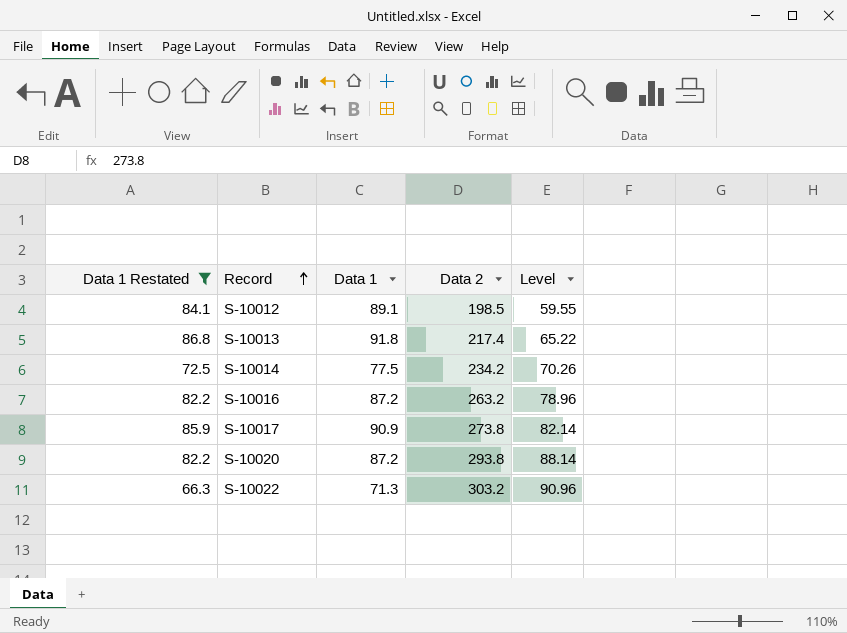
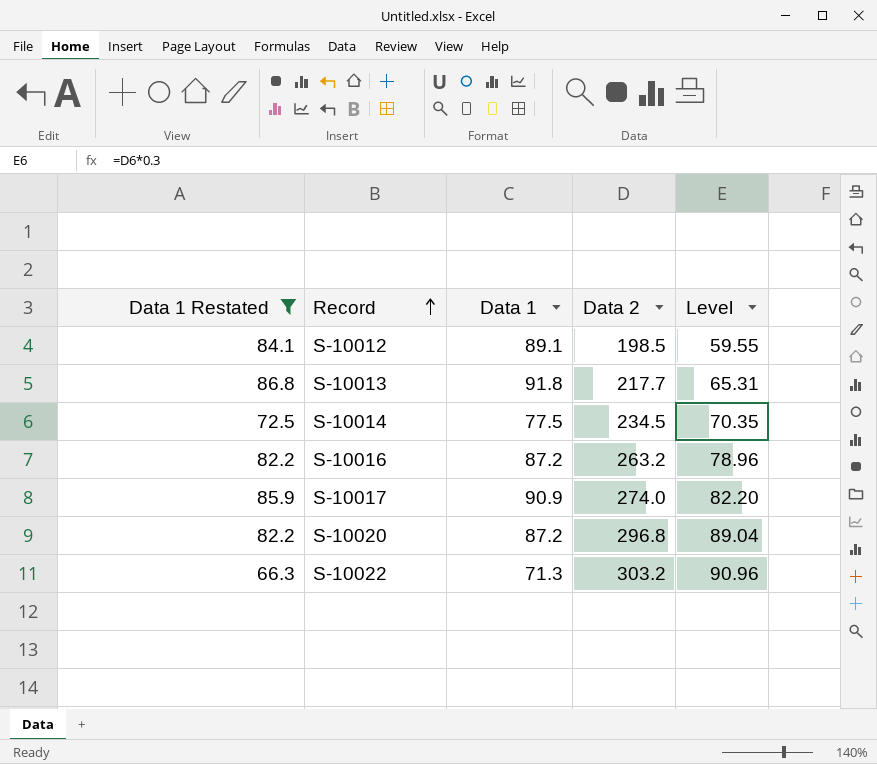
S-10013 | Data 2: 217.4 -> 217.7
S-10013 | Level: 65.22 -> 65.31
S-10014 | Data 2: 234.2 -> 234.5
S-10014 | Level: 70.26 -> 70.35
S-10017 | Data 2: 273.8 -> 274.0
S-10017 | Level: 82.14 -> 82.20
S-10020 | Data 2: 293.8 -> 296.8
S-10020 | Level: 88.14 -> 89.04

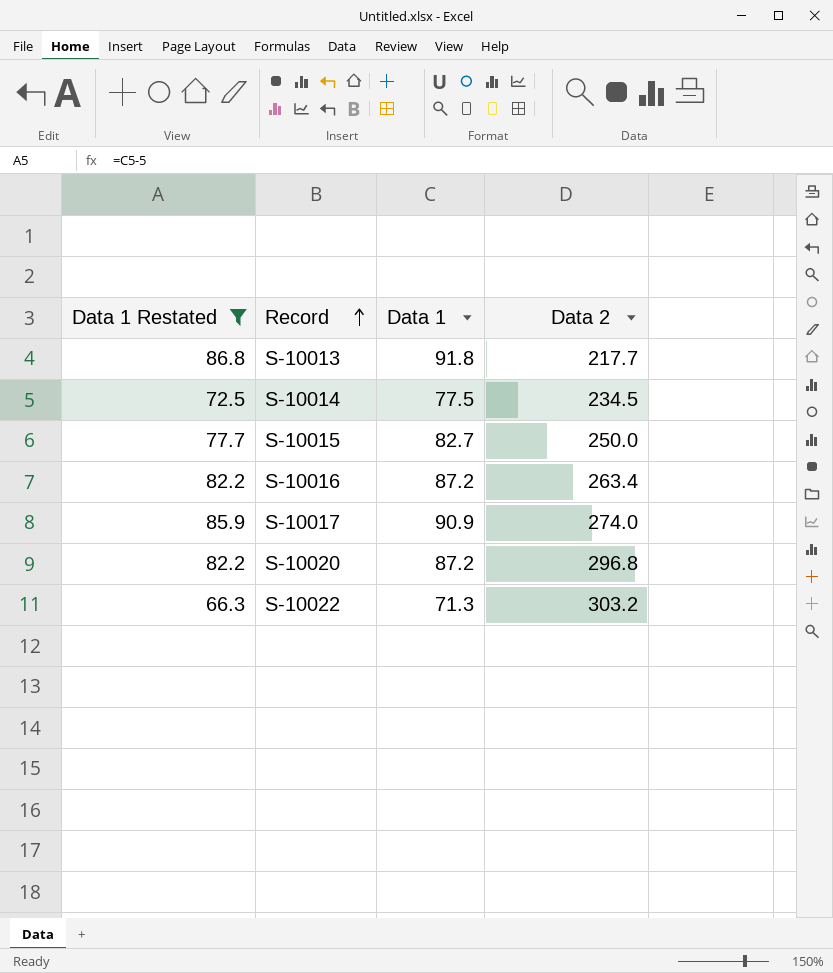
column Level | formula: [Data 2] * 0.3 -> none
row S-10012: 84.1 | 89.1 | 198.5 | 59.55 -> none
row S-10015: none -> 77.7 | 82.7 | 250.0
S-10016 | Data 2: 263.2 -> 263.4

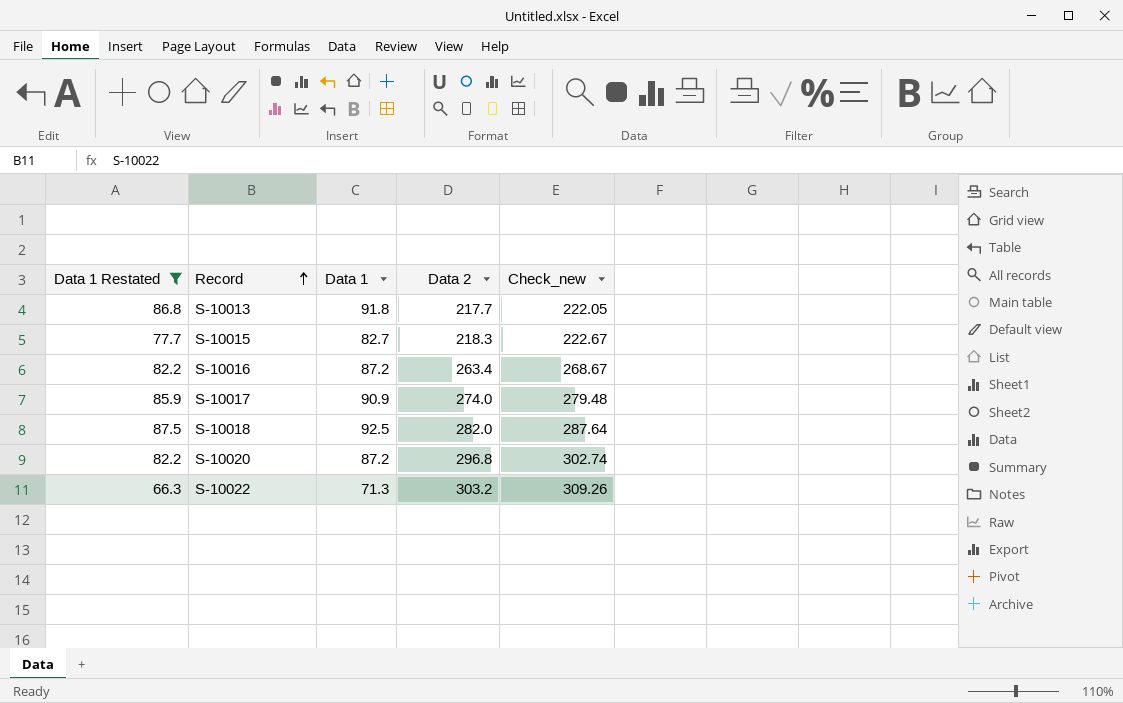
column Check_new | formula: none -> [Data 2] * 1.02
row S-10014: 72.5 | 77.5 | 234.5 -> none
S-10015 | Data 2: 250.0 -> 218.3
row S-10018: none -> 87.5 | 92.5 | 282.0 | 287.64

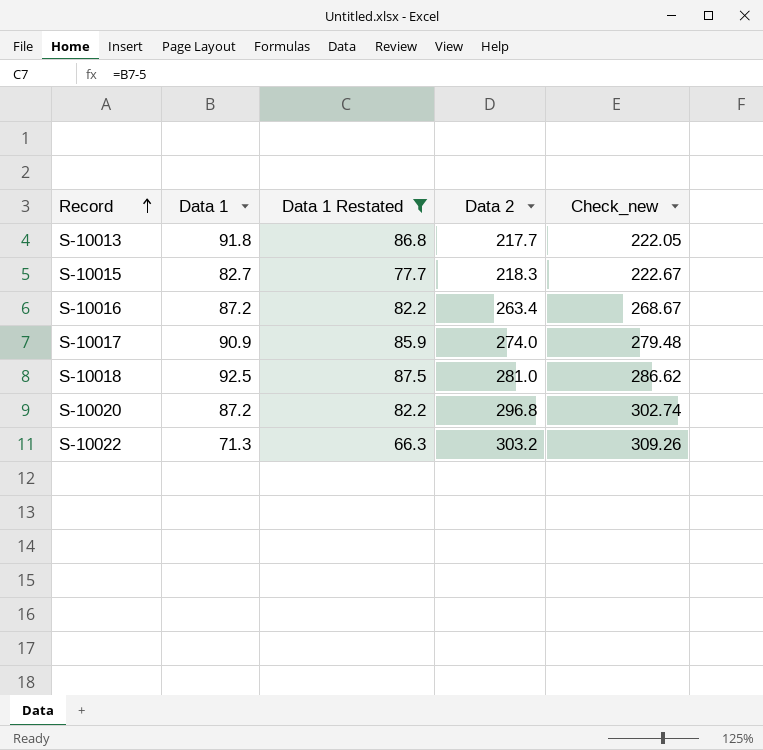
column Data 1 Restated | position: 1 -> 3
S-10018 | Data 2: 282.0 -> 281.0
S-10018 | Check_new: 287.64 -> 286.62

